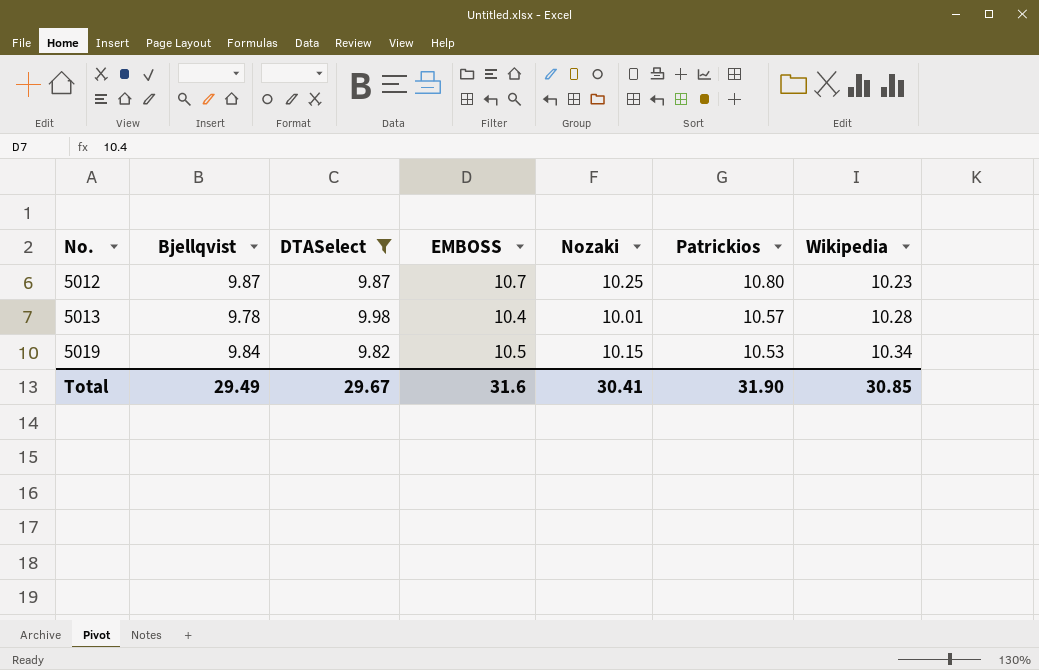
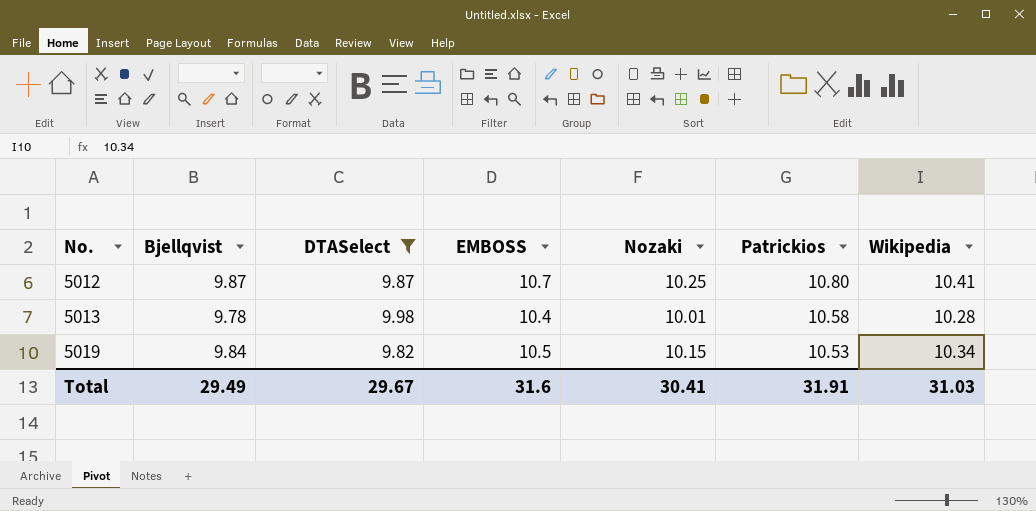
5012 | Wikipedia: 10.23 -> 10.41
5013 | Patrickios: 10.57 -> 10.58
Total | Patrickios: 31.90 -> 31.91
Total | Wikipedia: 30.85 -> 31.03

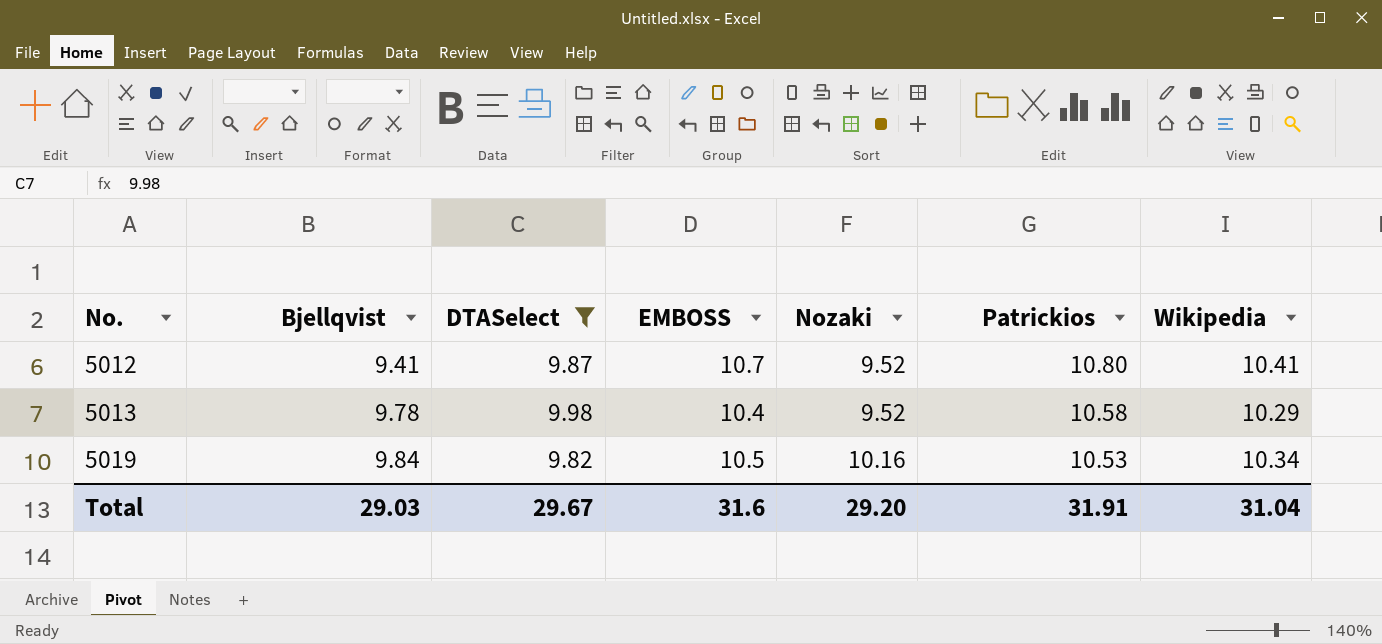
5012 | Bjellqvist: 9.87 -> 9.41
5012 | Nozaki: 10.25 -> 9.52
5013 | Nozaki: 10.01 -> 9.52
5013 | Wikipedia: 10.28 -> 10.29
5019 | Nozaki: 10.15 -> 10.16
Total | Bjellqvist: 29.49 -> 29.03
Total | Nozaki: 30.41 -> 29.20
Total | Wikipedia: 31.03 -> 31.04

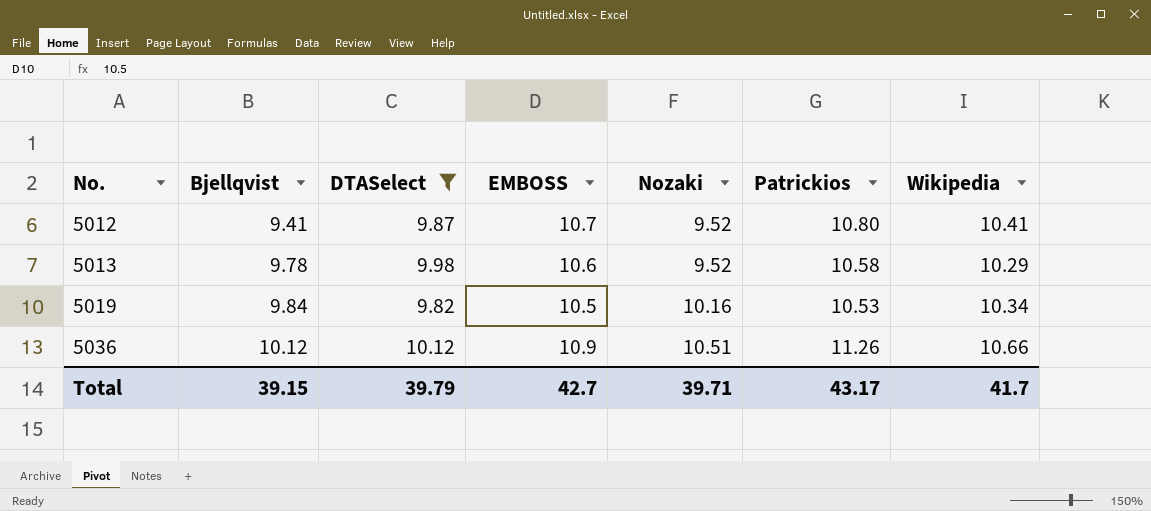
5013 | EMBOSS: 10.4 -> 10.6
row 5036: none -> 10.12 | 10.12 | 10.9 | 10.51 | 11.26 | 10.66
Total | Bjellqvist: 29.03 -> 39.15
Total | DTASelect: 29.67 -> 39.79
Total | EMBOSS: 31.6 -> 42.7
Total | Nozaki: 29.20 -> 39.71
Total | Patrickios: 31.91 -> 43.17
Total | Wikipedia: 31.04 -> 41.7

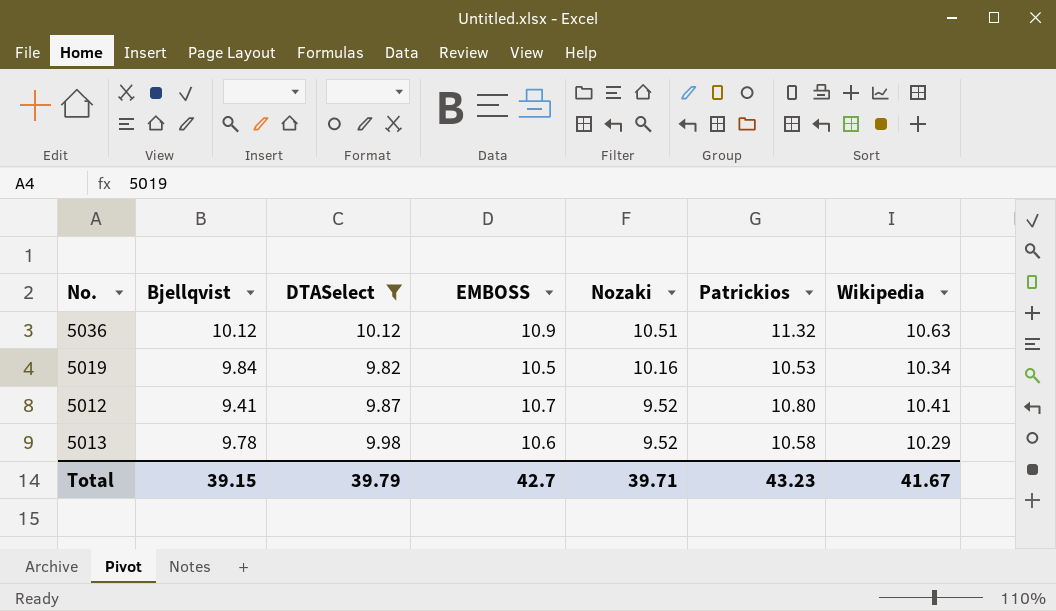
row order: No. ascending -> Nozaki descending
5036 | Patrickios: 11.26 -> 11.32
5036 | Wikipedia: 10.66 -> 10.63
Total | Patrickios: 43.17 -> 43.23
Total | Wikipedia: 41.7 -> 41.67

